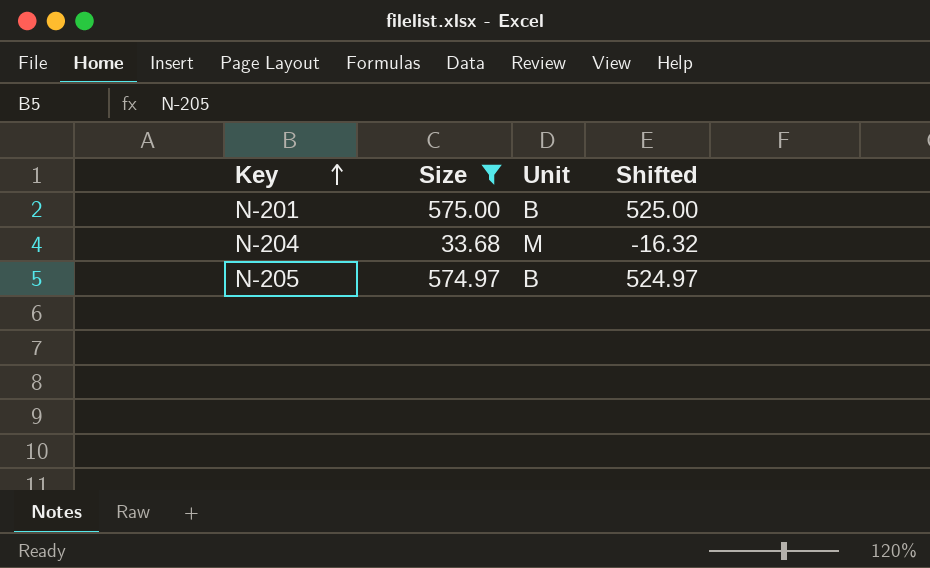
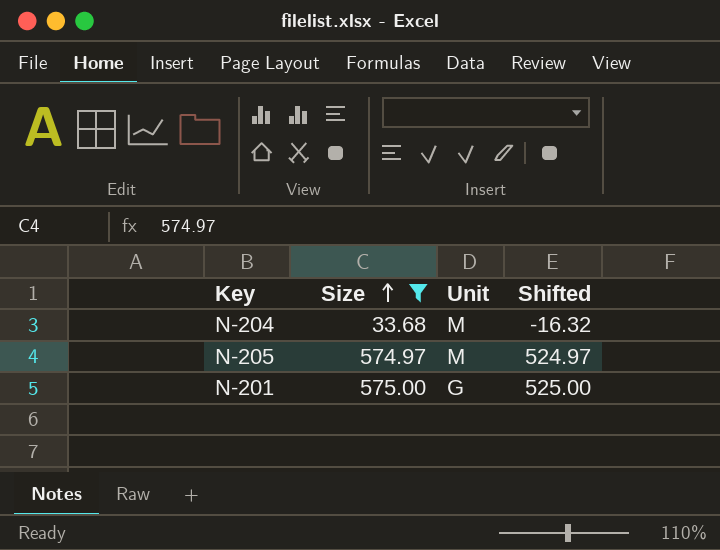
row order: Key ascending -> Size ascending
N-205 | Unit: B -> M
N-201 | Unit: B -> G

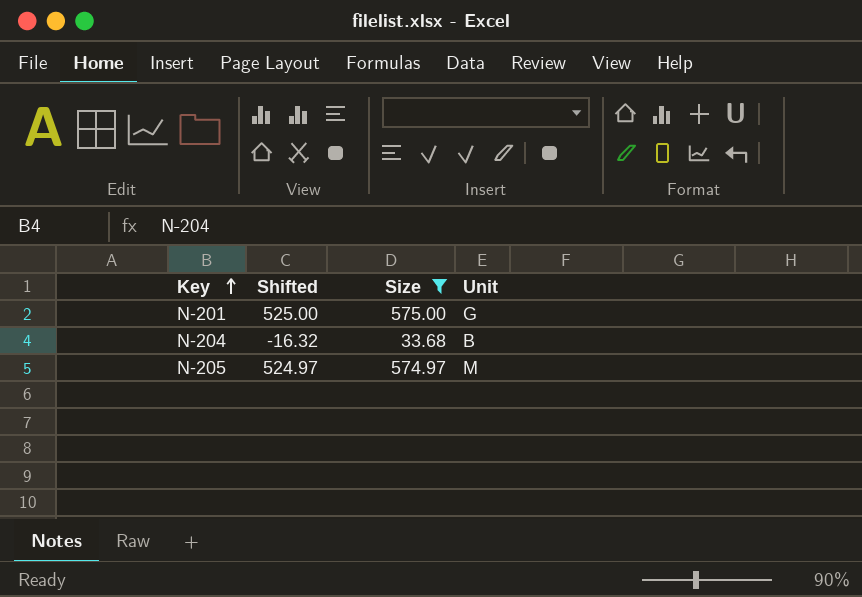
row order: Size ascending -> Key ascending
column Shifted | position: 4 -> 2
N-204 | Unit: M -> B

